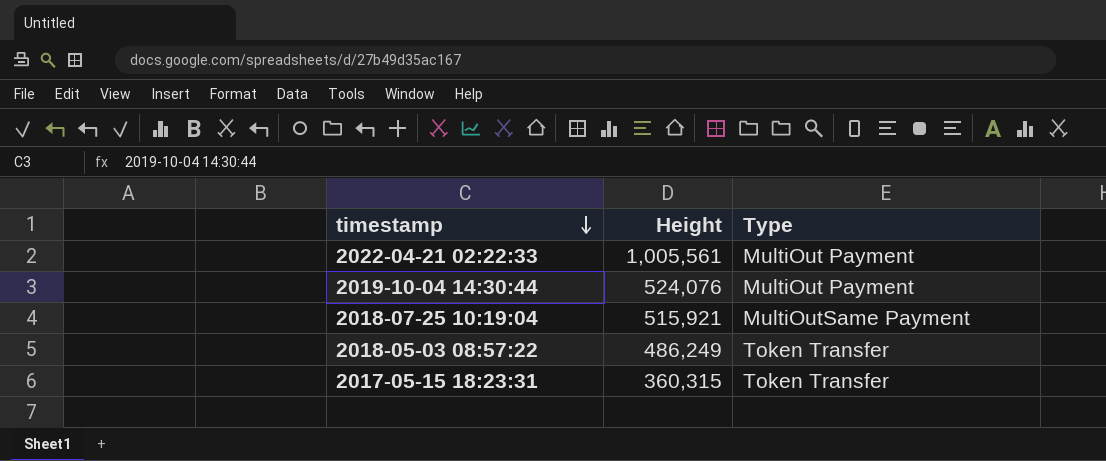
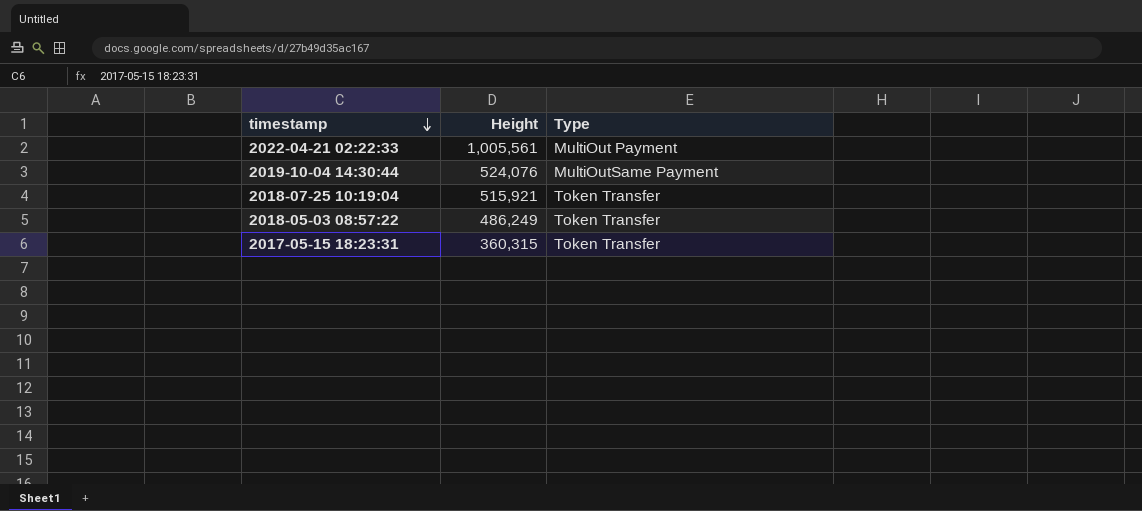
2019-10-04 14:30:44 | Type: MultiOut Payment -> MultiOutSame Payment
2018-07-25 10:19:04 | Type: MultiOutSame Payment -> Token Transfer

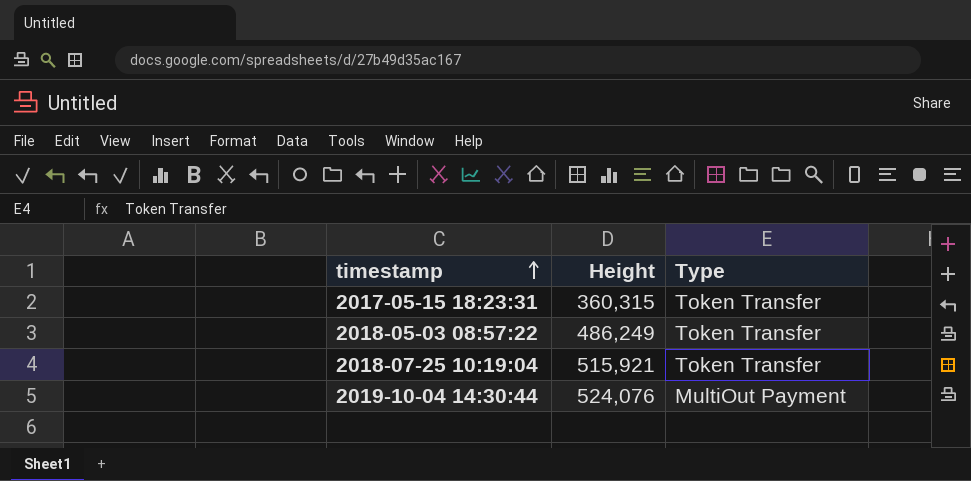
row order: timestamp descending -> timestamp ascending
row 2022-04-21 02:22:33: 1,005,561 | MultiOut Payment -> none
2019-10-04 14:30:44 | Type: MultiOutSame Payment -> MultiOut Payment

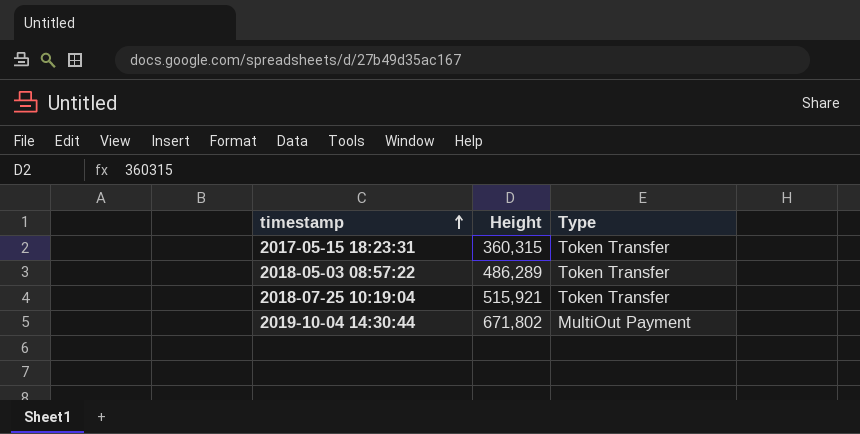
2018-05-03 08:57:22 | Height: 486,249 -> 486,289
2019-10-04 14:30:44 | Height: 524,076 -> 671,802

